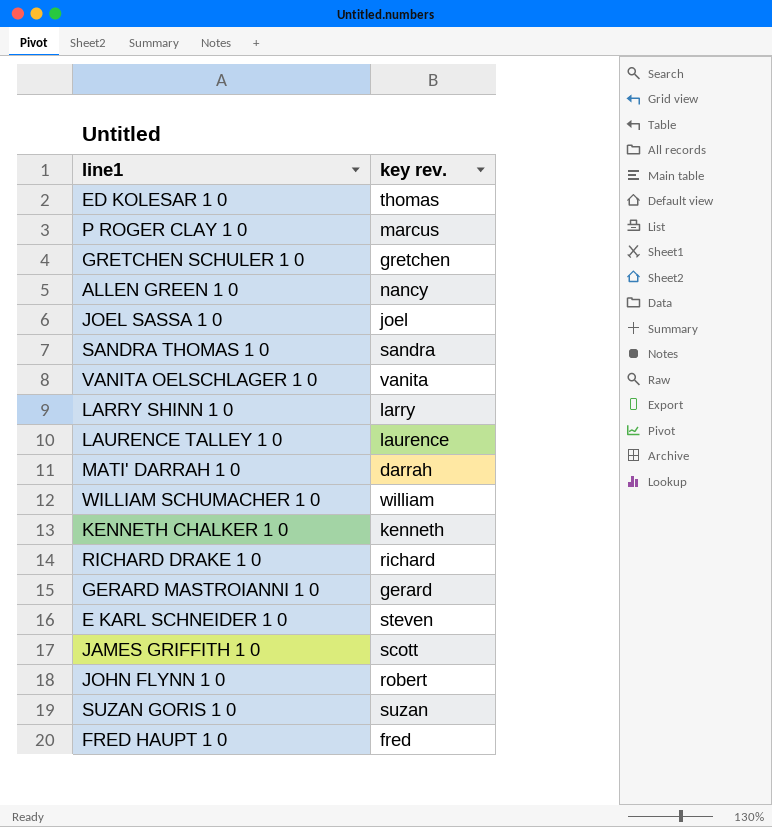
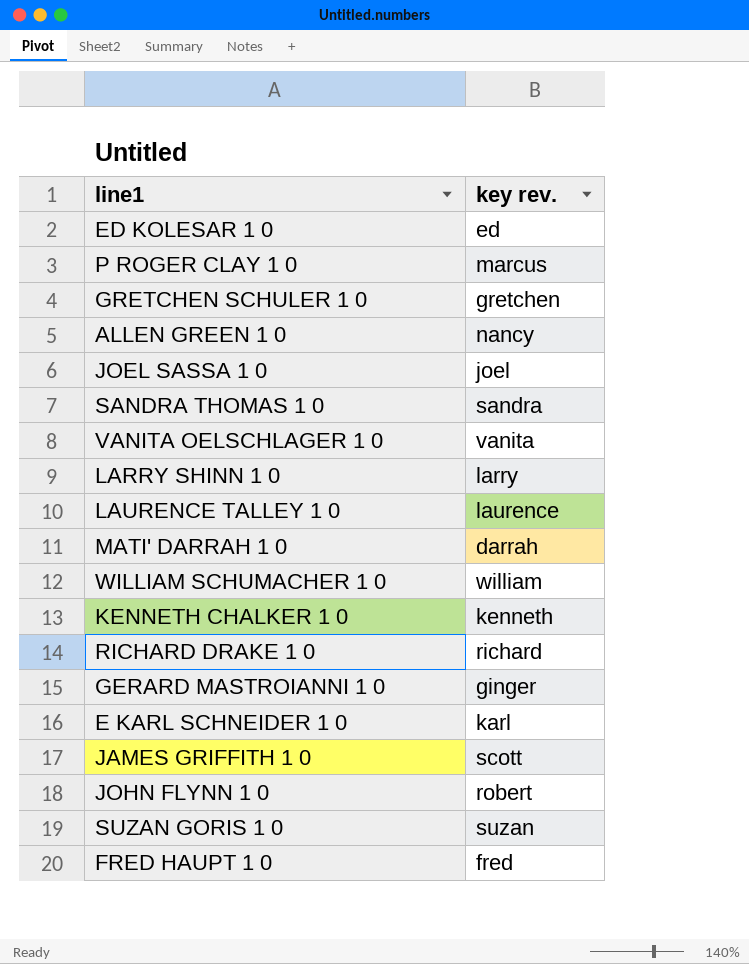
ED KOLESAR 1 0 | key rev.: thomas -> ed
GERARD MASTROIANNI 1 0 | key rev.: gerard -> ginger
E KARL SCHNEIDER 1 0 | key rev.: steven -> karl

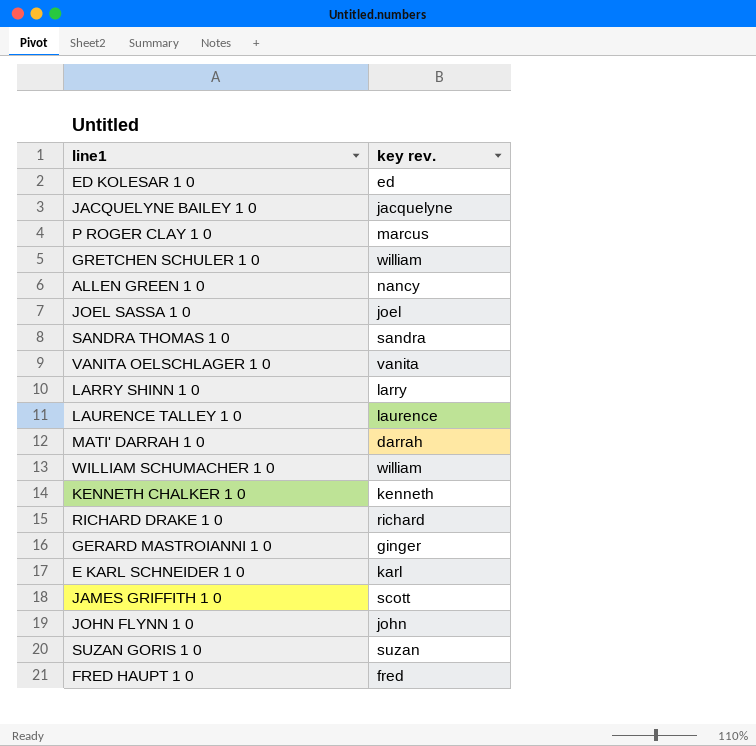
row JACQUELYNE BAILEY 1 0: none -> jacquelyne
GRETCHEN SCHULER 1 0 | key rev.: gretchen -> william
JOHN FLYNN 1 0 | key rev.: robert -> john

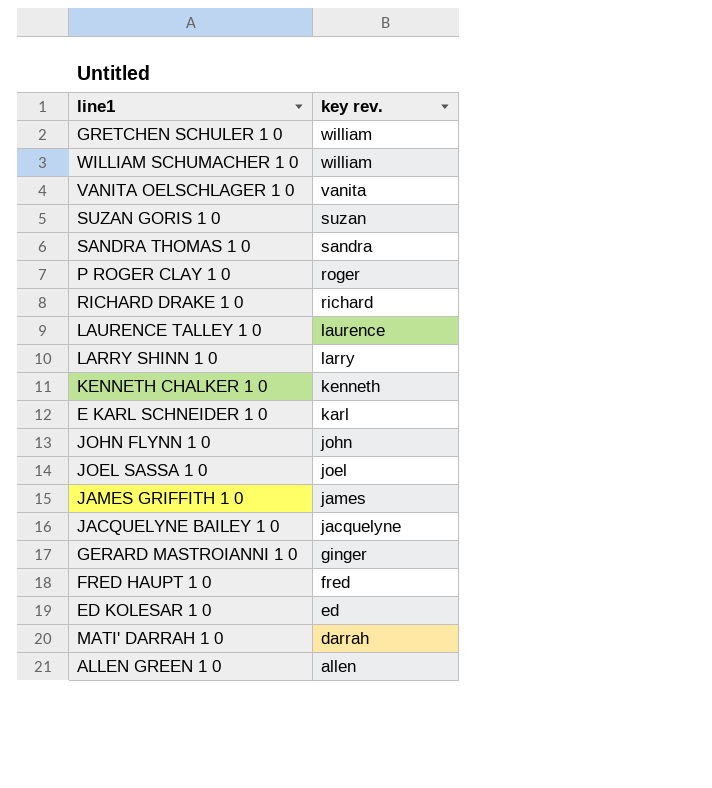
row order: none -> key rev. descending
P ROGER CLAY 1 0 | key rev.: marcus -> roger
JAMES GRIFFITH 1 0 | key rev.: scott -> james
ALLEN GREEN 1 0 | key rev.: nancy -> allen

